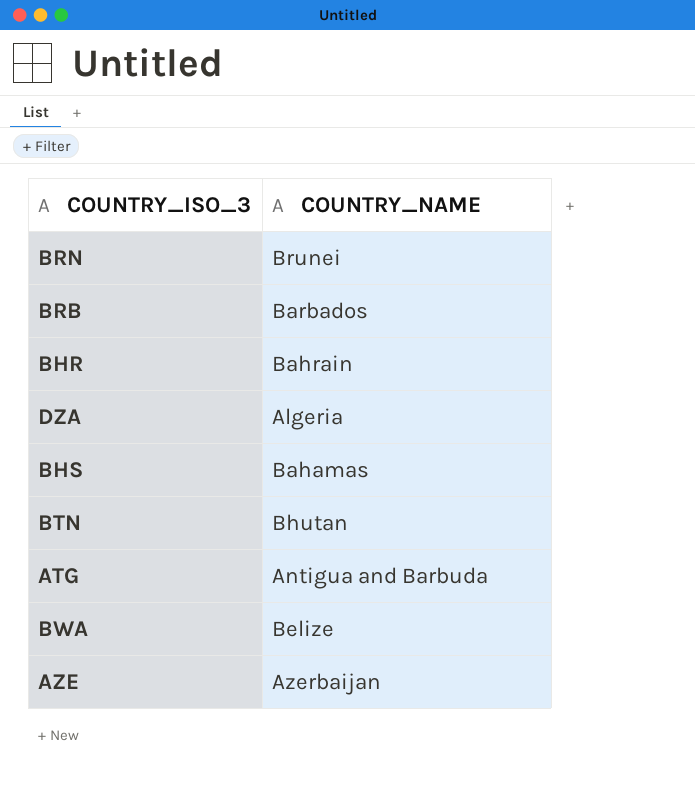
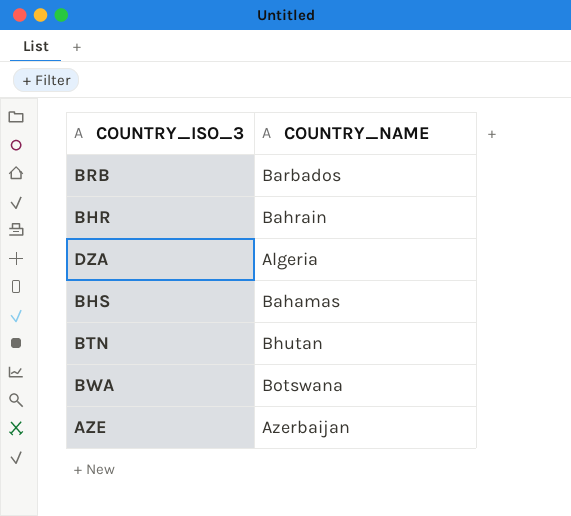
row BRN: Brunei -> none
row ATG: Antigua and Barbuda -> none
BWA | COUNTRY_NAME: Belize -> Botswana

